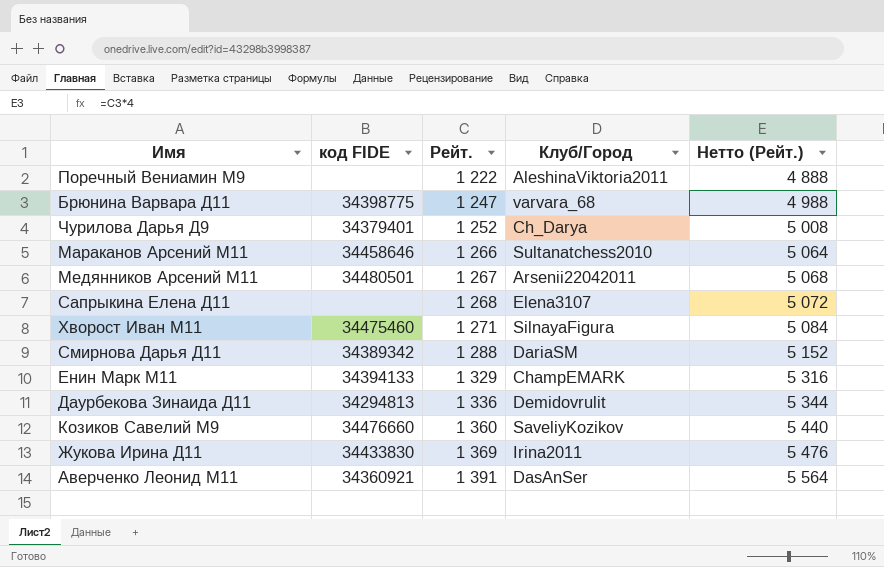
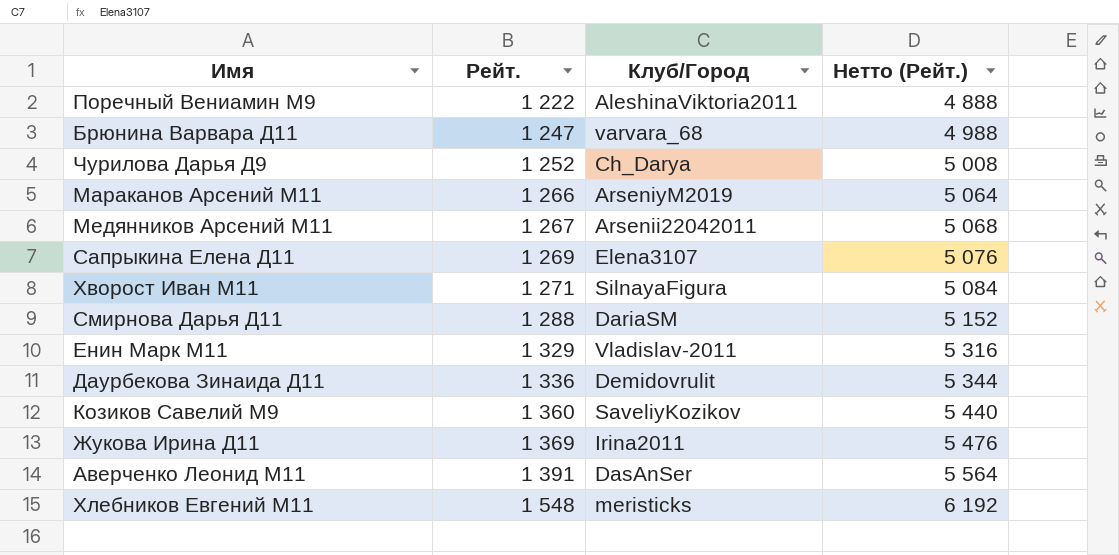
column код FIDE | position: 2 -> none
Мараканов Арсений М11 | Клуб/Город: Sultanatchess2010 -> ArseniyM2019
Сапрыкина Елена Д11 | Рейт.: 1 268 -> 1 269
Сапрыкина Елена Д11 | Нетто (Рейт.): 5 072 -> 5 076
Енин Марк М11 | Клуб/Город: ChampEMARK -> Vladislav-2011
row Хлебников Евгений М11: none -> 1 548 | meristicks | 6 192

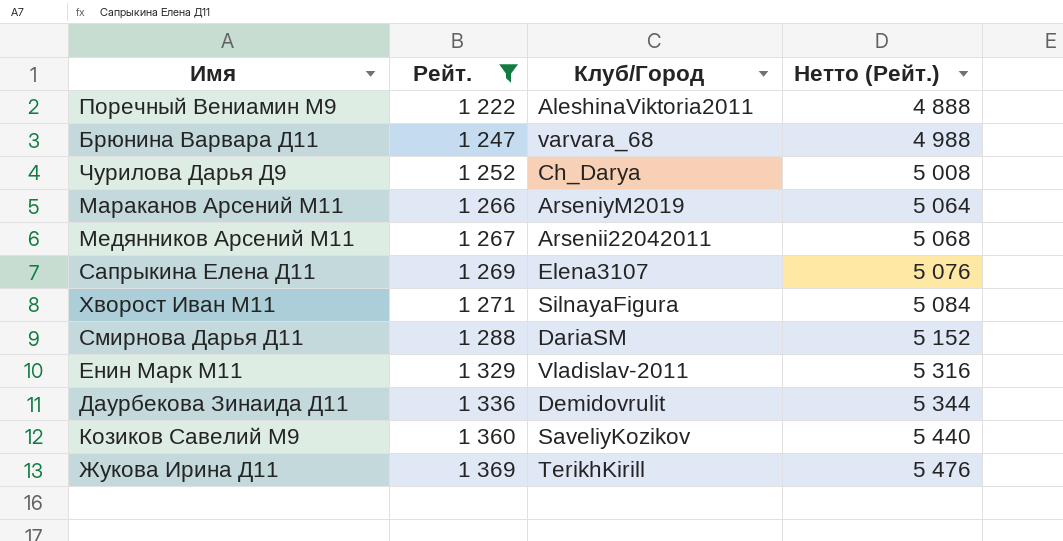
filter: none -> Рейт. <= 1 369
Жукова Ирина Д11 | Клуб/Город: Irina2011 -> TerikhKirill

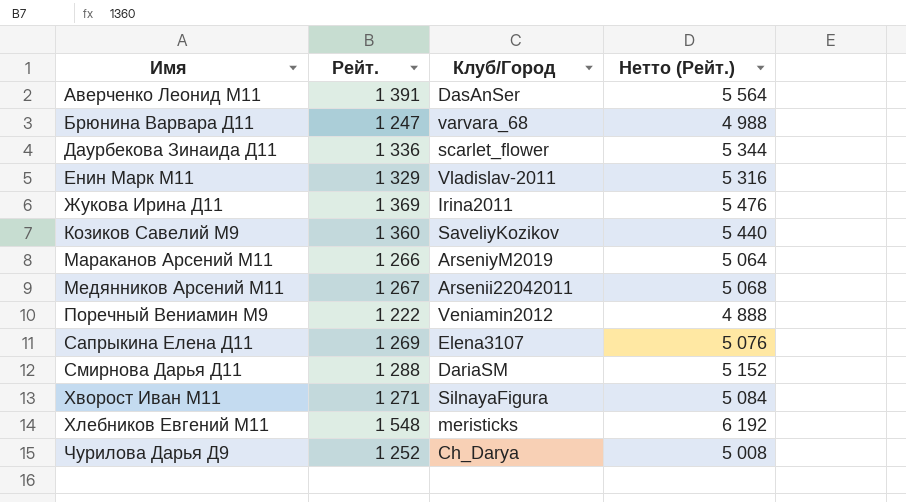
filter: Рейт. <= 1 369 -> none
row order: Рейт. ascending -> Имя ascending
Даурбекова Зинаида Д11 | Клуб/Город: Demidovrulit -> scarlet_flower
Жукова Ирина Д11 | Клуб/Город: TerikhKirill -> Irina2011
Поречный Вениамин М9 | Клуб/Город: AleshinaViktoria2011 -> Veniamin2012

